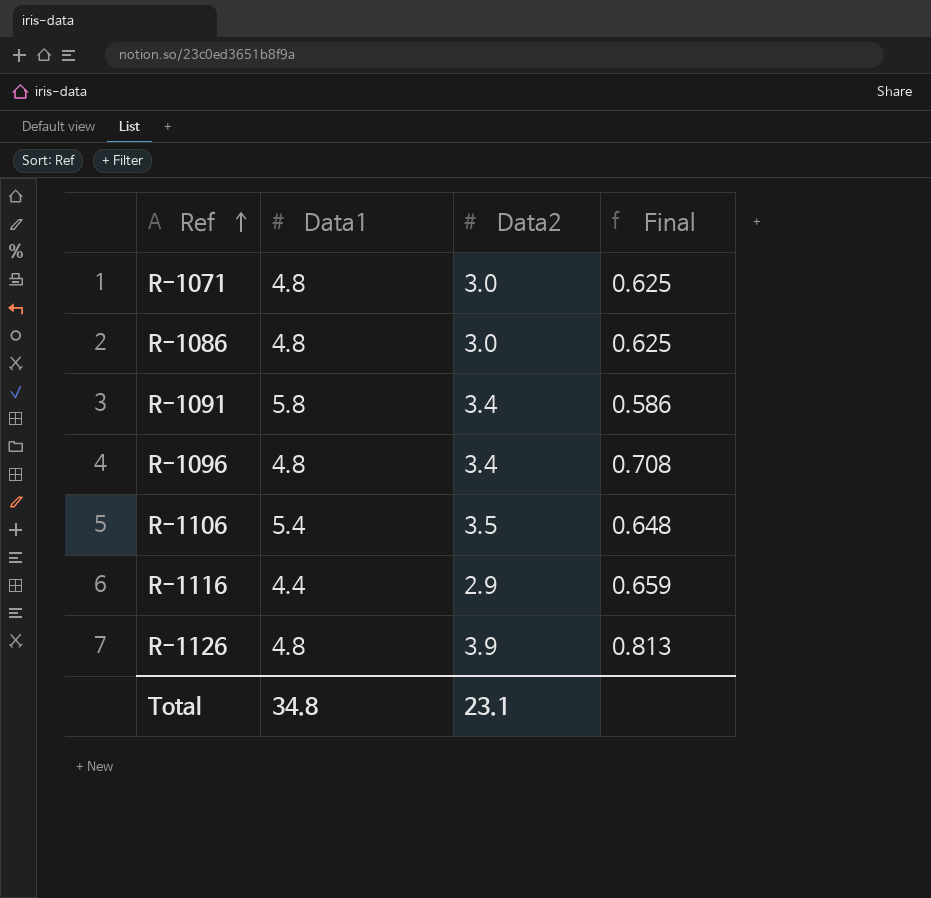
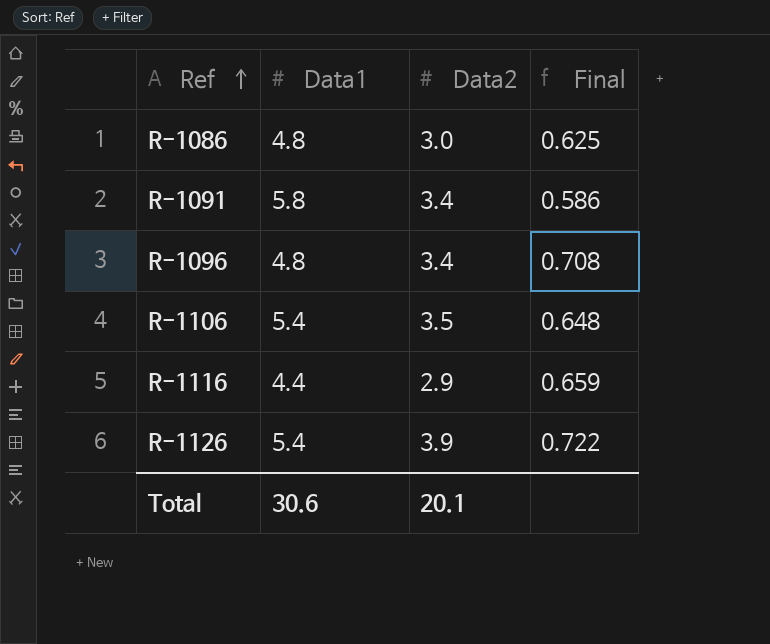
row R-1071: 4.8 | 3.0 | 0.625 -> none
R-1126 | Data1: 4.8 -> 5.4
R-1126 | Final: 0.813 -> 0.722
Total | Data1: 34.8 -> 30.6
Total | Data2: 23.1 -> 20.1

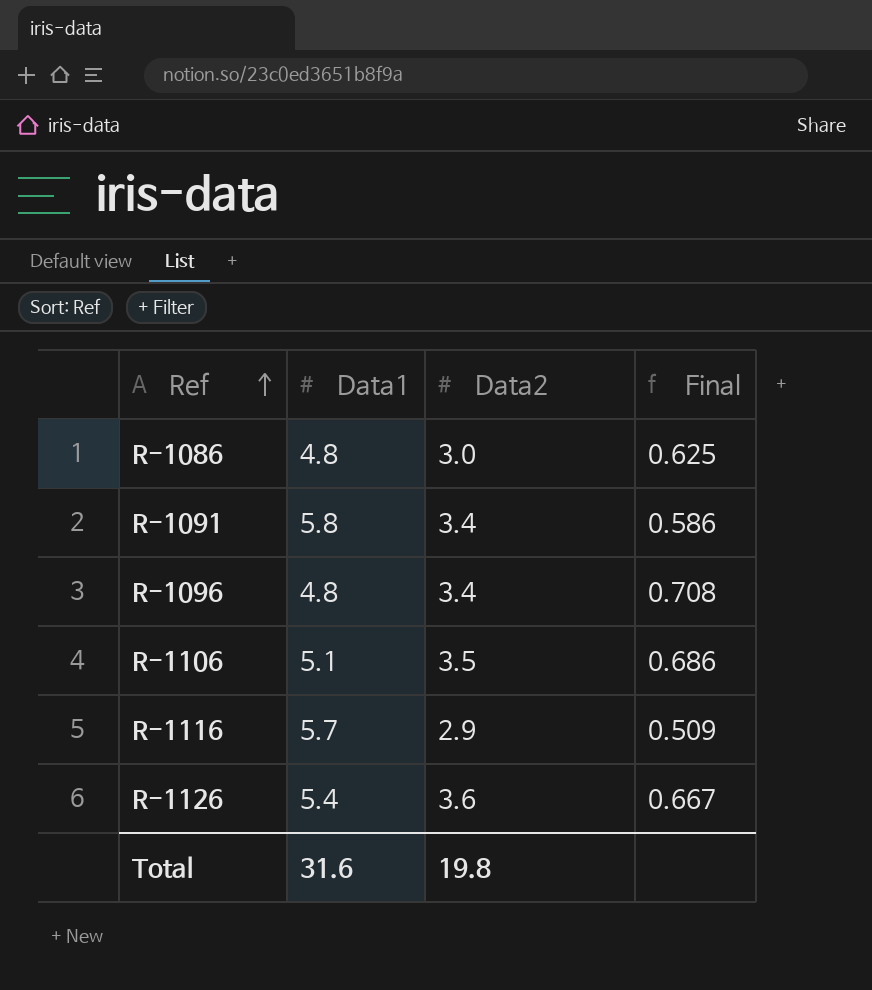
R-1106 | Data1: 5.4 -> 5.1
R-1106 | Final: 0.648 -> 0.686
R-1116 | Data1: 4.4 -> 5.7
R-1116 | Final: 0.659 -> 0.509
R-1126 | Data2: 3.9 -> 3.6
R-1126 | Final: 0.722 -> 0.667
Total | Data1: 30.6 -> 31.6
Total | Data2: 20.1 -> 19.8

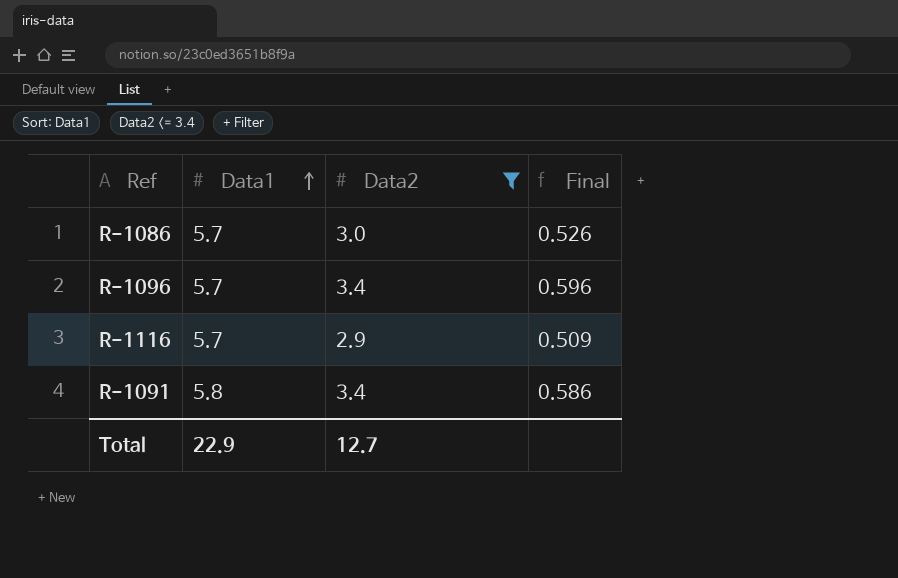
filter: none -> Data2 <= 3.4
row order: Ref ascending -> Data1 ascending
R-1086 | Data1: 4.8 -> 5.7
R-1086 | Final: 0.625 -> 0.526
R-1096 | Data1: 4.8 -> 5.7
R-1096 | Final: 0.708 -> 0.596
Total | Data1: 31.6 -> 22.9
Total | Data2: 19.8 -> 12.7

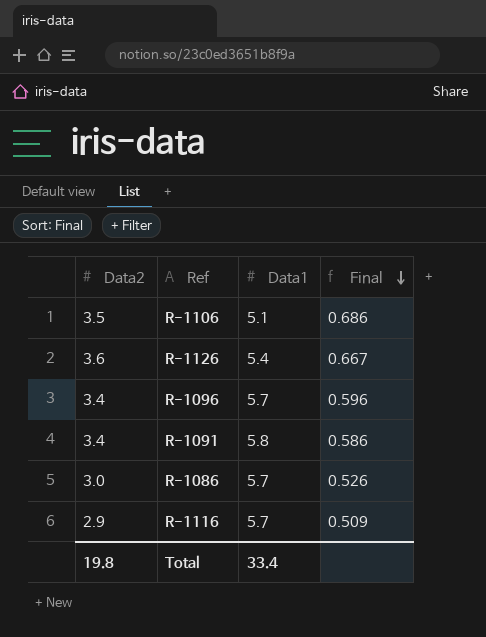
filter: Data2 <= 3.4 -> none
row order: Data1 ascending -> Final descending
column Data2 | position: 3 -> 1
Total | Data2: 12.7 -> 19.8
Total | Data1: 22.9 -> 33.4

